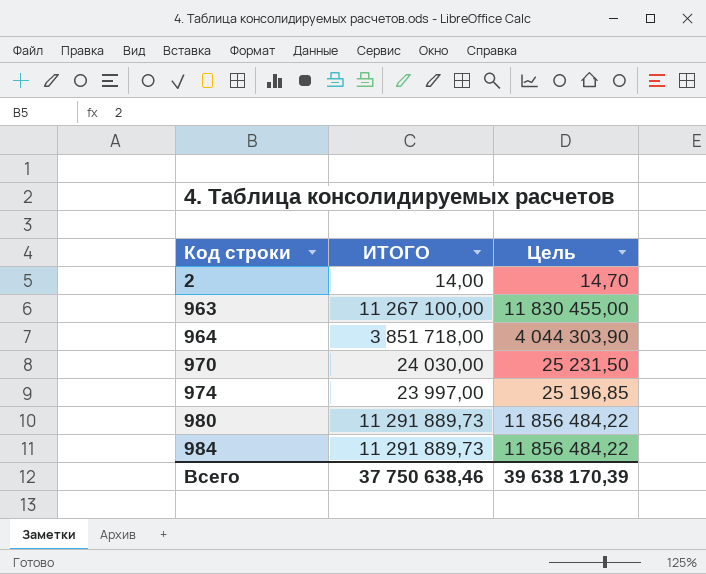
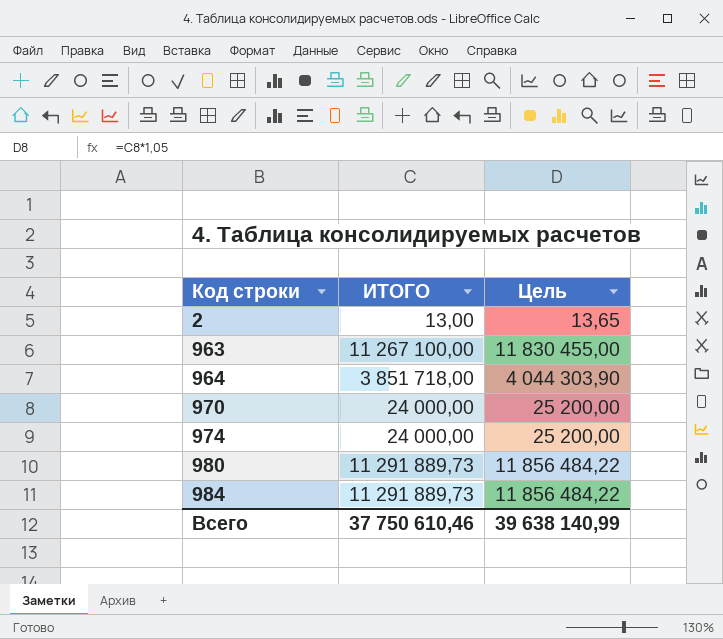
2 | ИТОГО: 14,00 -> 13,00
2 | Цель: 14,70 -> 13,65
970 | ИТОГО: 24 030,00 -> 24 000,00
970 | Цель: 25 231,50 -> 25 200,00
974 | ИТОГО: 23 997,00 -> 24 000,00
974 | Цель: 25 196,85 -> 25 200,00
Всего | ИТОГО: 37 750 638,46 -> 37 750 610,46
Всего | Цель: 39 638 170,39 -> 39 638 140,99

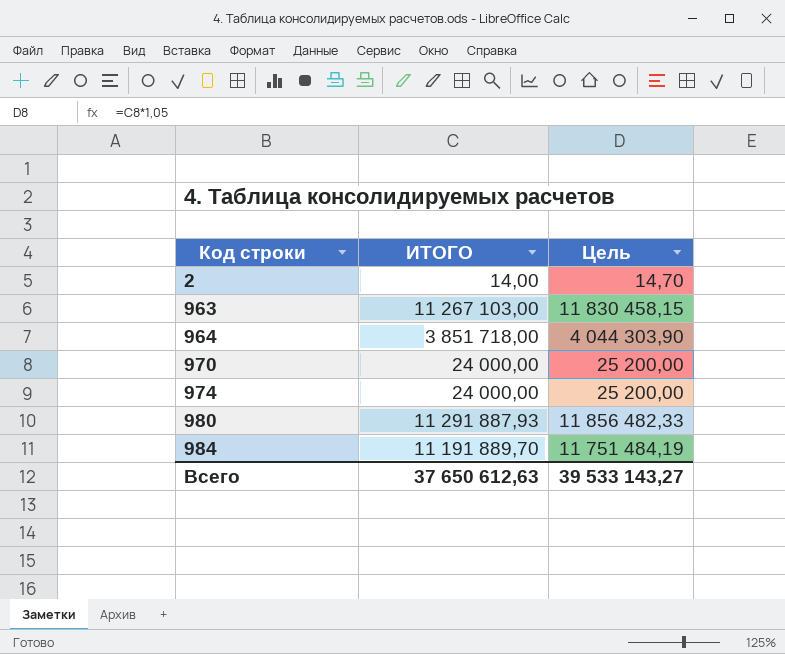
2 | ИТОГО: 13,00 -> 14,00
2 | Цель: 13,65 -> 14,70
963 | ИТОГО: 11 267 100,00 -> 11 267 103,00
963 | Цель: 11 830 455,00 -> 11 830 458,15
980 | ИТОГО: 11 291 889,73 -> 11 291 887,93
980 | Цель: 11 856 484,22 -> 11 856 482,33
984 | ИТОГО: 11 291 889,73 -> 11 191 889,70
984 | Цель: 11 856 484,22 -> 11 751 484,19
Всего | ИТОГО: 37 750 610,46 -> 37 650 612,63
Всего | Цель: 39 638 140,99 -> 39 533 143,27

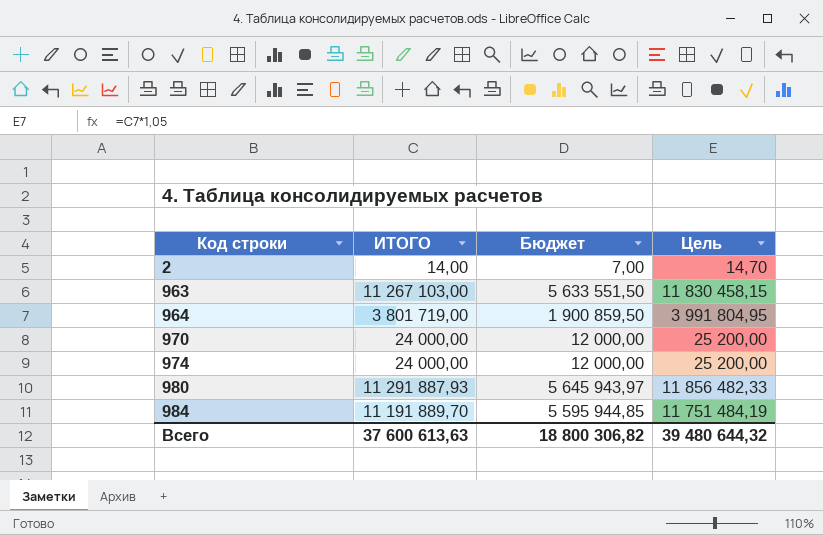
column Бюджет | formula: none -> [ИТОГО] * 0,5
964 | ИТОГО: 3 851 718,00 -> 3 801 719,00
964 | Цель: 4 044 303,90 -> 3 991 804,95
Всего | ИТОГО: 37 650 612,63 -> 37 600 613,63
Всего | Цель: 39 533 143,27 -> 39 480 644,32

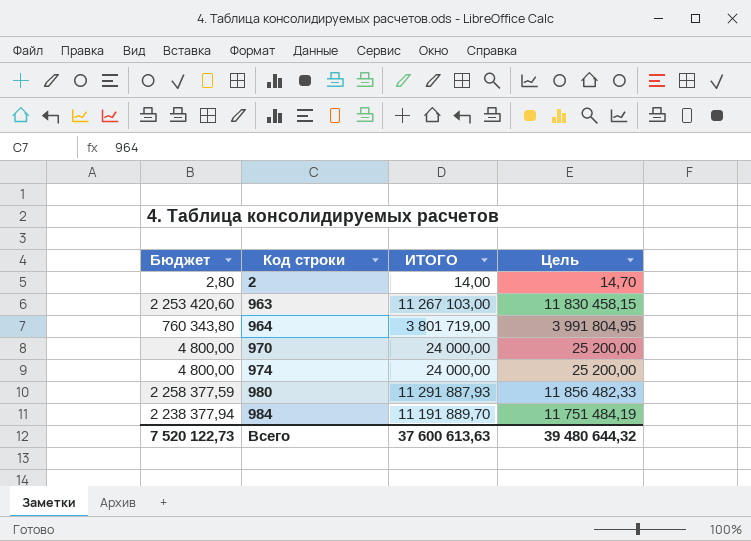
column Бюджет | formula: [ИТОГО] * 0,5 -> [ИТОГО] * 0,2
column Бюджет | position: 3 -> 1
Всего | Бюджет: 18 800 306,82 -> 7 520 122,73

